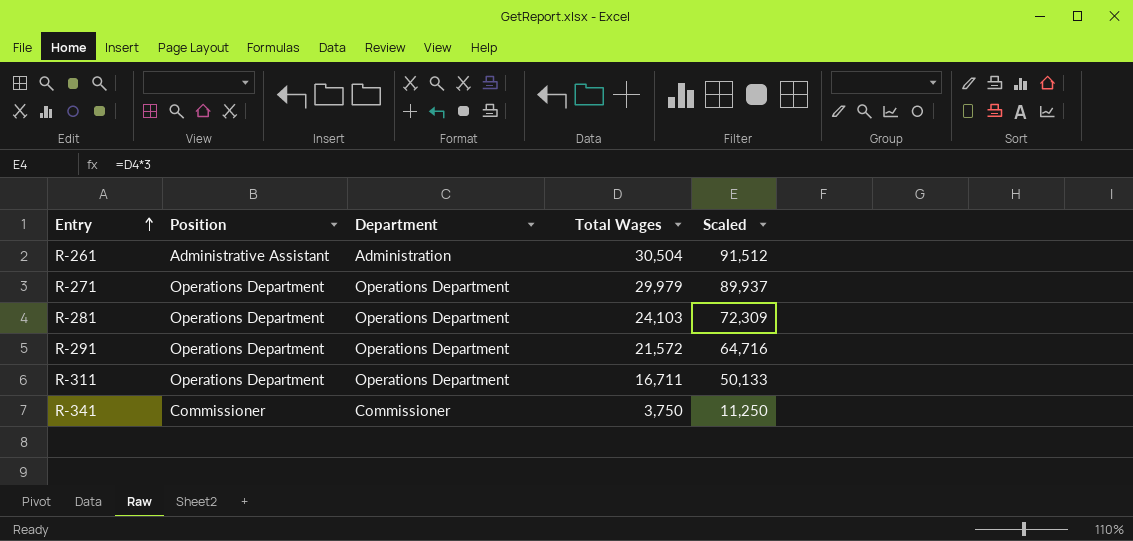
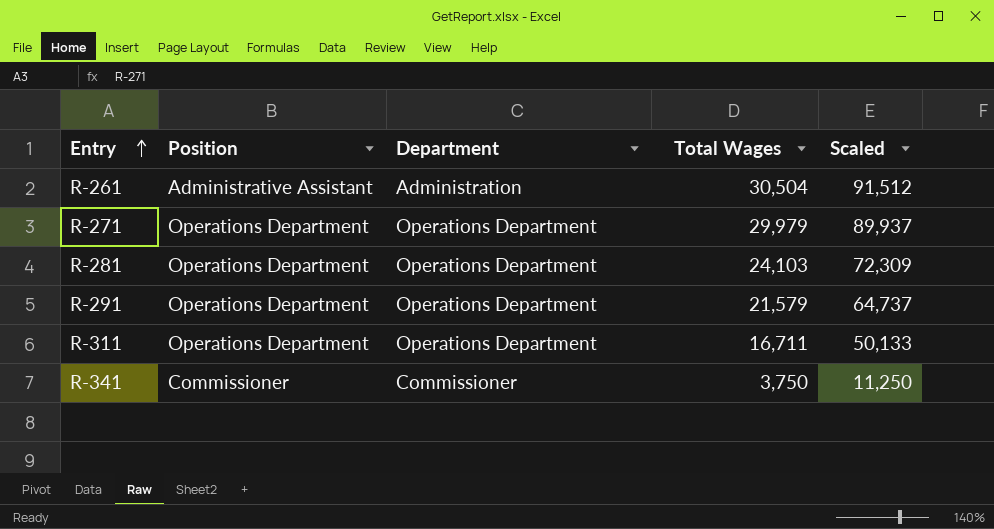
R-291 | Total Wages: 21,572 -> 21,579
R-291 | Scaled: 64,716 -> 64,737

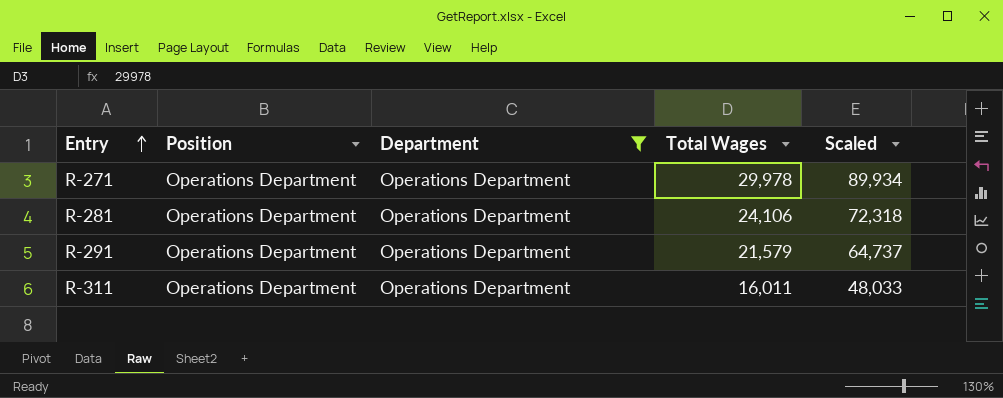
filter: none -> Department = Operations Department
R-271 | Total Wages: 29,979 -> 29,978
R-271 | Scaled: 89,937 -> 89,934
R-281 | Total Wages: 24,103 -> 24,106
R-281 | Scaled: 72,309 -> 72,318
R-311 | Total Wages: 16,711 -> 16,011
R-311 | Scaled: 50,133 -> 48,033

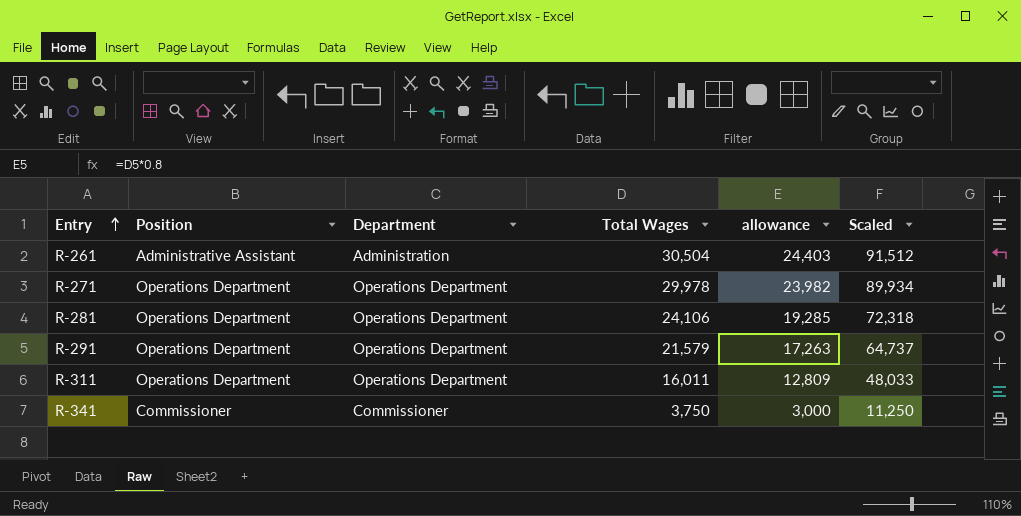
filter: Department = Operations Department -> none
column allowance | formula: none -> [Total Wages] * 0.8

